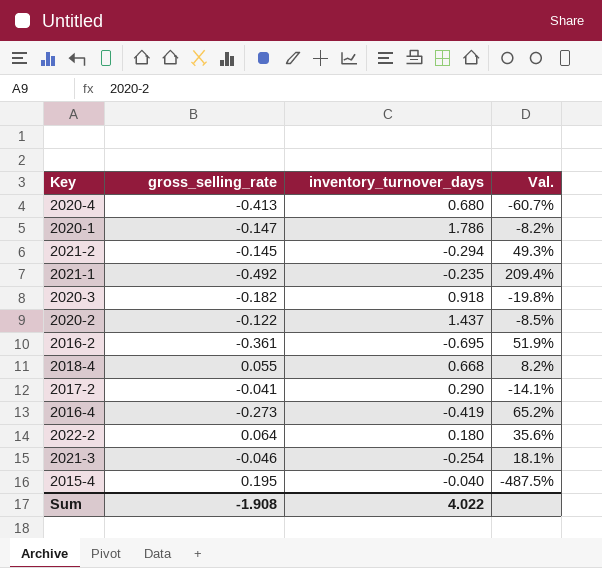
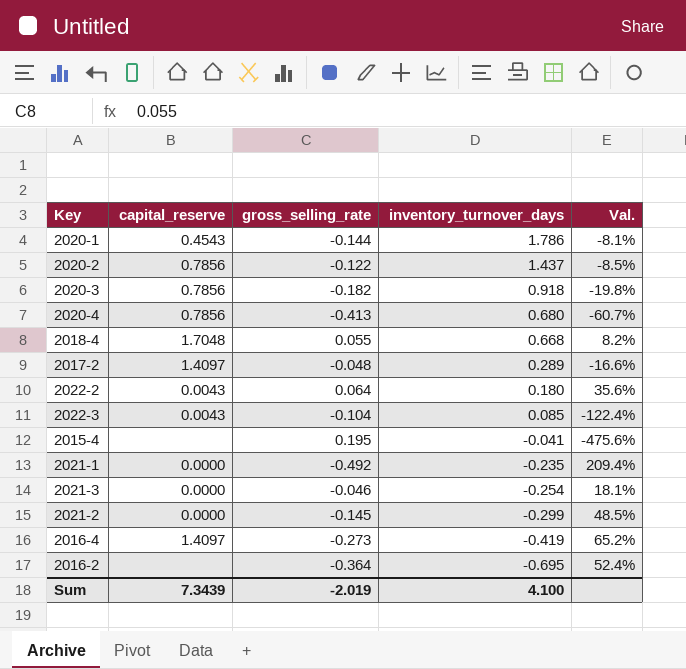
row order: none -> inventory_turnover_days descending
column capital_reserve | position: none -> 2
2020-1 | gross_selling_rate: -0.147 -> -0.144
2020-1 | Val.: -8.2% -> -8.1%
2017-2 | gross_selling_rate: -0.041 -> -0.048
2017-2 | inventory_turnover_days: 0.290 -> 0.289
2017-2 | Val.: -14.1% -> -16.6%
row 2022-3: none -> 0.0043 | -0.104 | 0.085 | -122.4%
2015-4 | inventory_turnover_days: -0.040 -> -0.041
2015-4 | Val.: -487.5% -> -475.6%
2021-2 | inventory_turnover_days: -0.294 -> -0.299
2021-2 | Val.: 49.3% -> 48.5%
2016-2 | gross_selling_rate: -0.361 -> -0.364
2016-2 | Val.: 51.9% -> 52.4%
Sum | gross_selling_rate: -1.908 -> -2.019
Sum | inventory_turnover_days: 4.022 -> 4.100

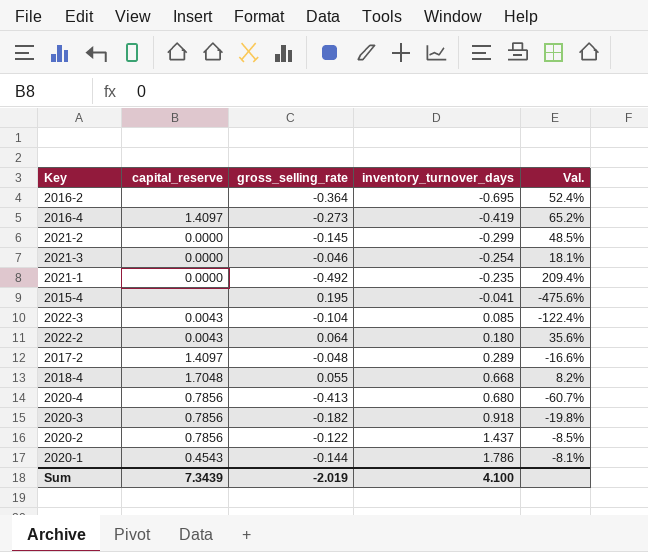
row order: inventory_turnover_days descending -> inventory_turnover_days ascending

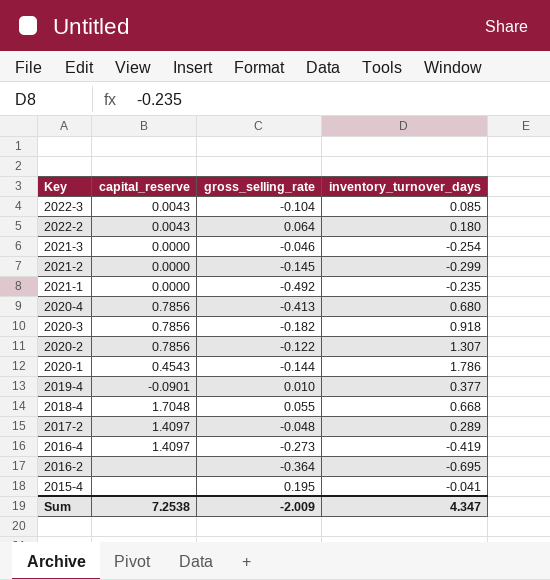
row order: inventory_turnover_days ascending -> Key descending
column Val. | formula: [gross_selling_rate] / [inventory_turnover_days] -> none
2020-2 | inventory_turnover_days: 1.437 -> 1.307
row 2019-4: none -> -0.0901 | 0.010 | 0.377
Sum | capital_reserve: 7.3439 -> 7.2538
Sum | gross_selling_rate: -2.019 -> -2.009
Sum | inventory_turnover_days: 4.100 -> 4.347

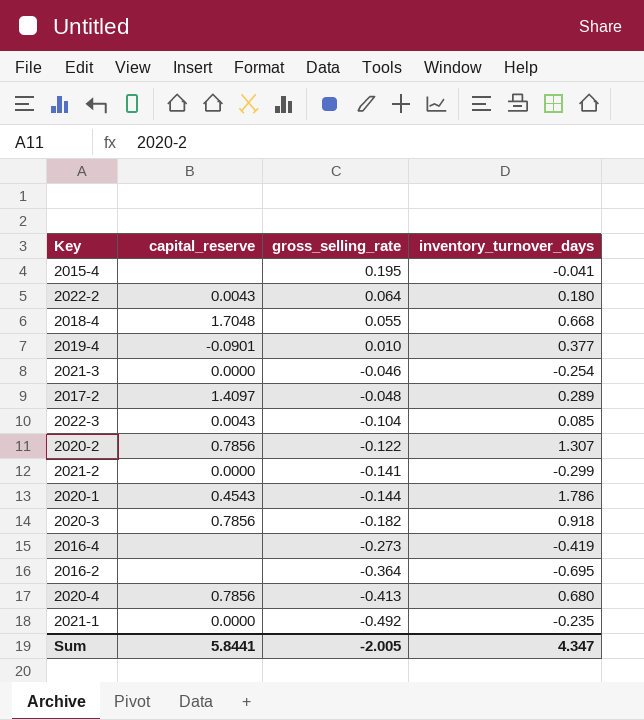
row order: Key descending -> gross_selling_rate descending
2021-2 | gross_selling_rate: -0.145 -> -0.141
2016-4 | capital_reserve: 1.4097 -> none
Sum | capital_reserve: 7.2538 -> 5.8441
Sum | gross_selling_rate: -2.009 -> -2.005

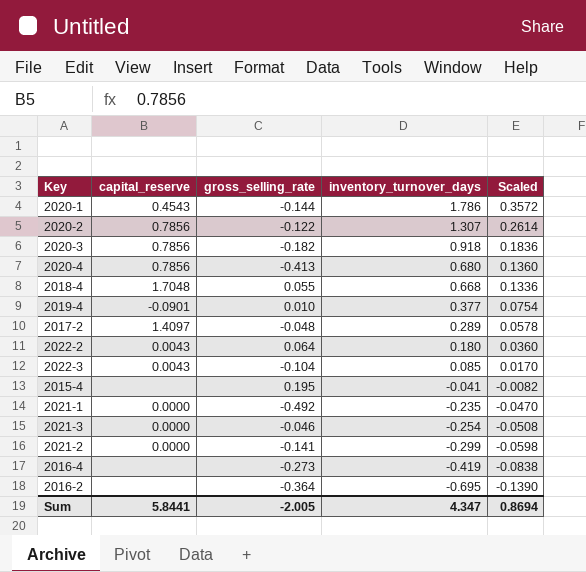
row order: gross_selling_rate descending -> inventory_turnover_days descending
column Scaled | formula: none -> [inventory_turnover_days] * 0.2

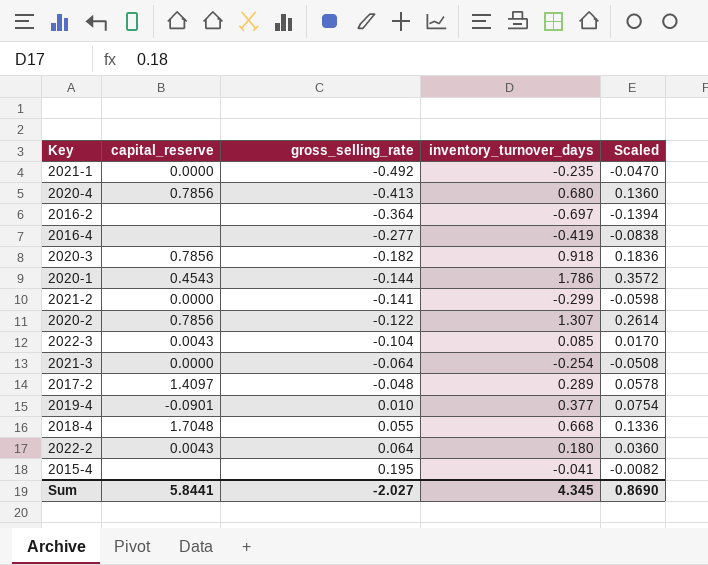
row order: inventory_turnover_days descending -> gross_selling_rate ascending
2016-2 | inventory_turnover_days: -0.695 -> -0.697
2016-2 | Scaled: -0.1390 -> -0.1394
2016-4 | gross_selling_rate: -0.273 -> -0.277
2021-3 | gross_selling_rate: -0.046 -> -0.064
Sum | gross_selling_rate: -2.005 -> -2.027
Sum | inventory_turnover_days: 4.347 -> 4.345
Sum | Scaled: 0.8694 -> 0.8690

